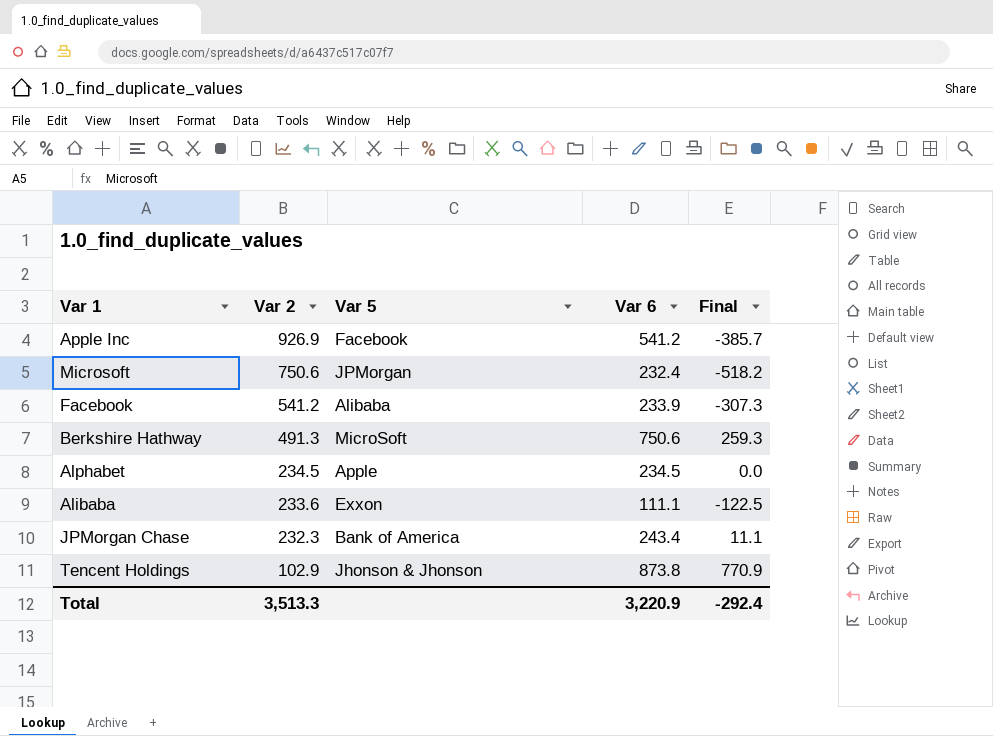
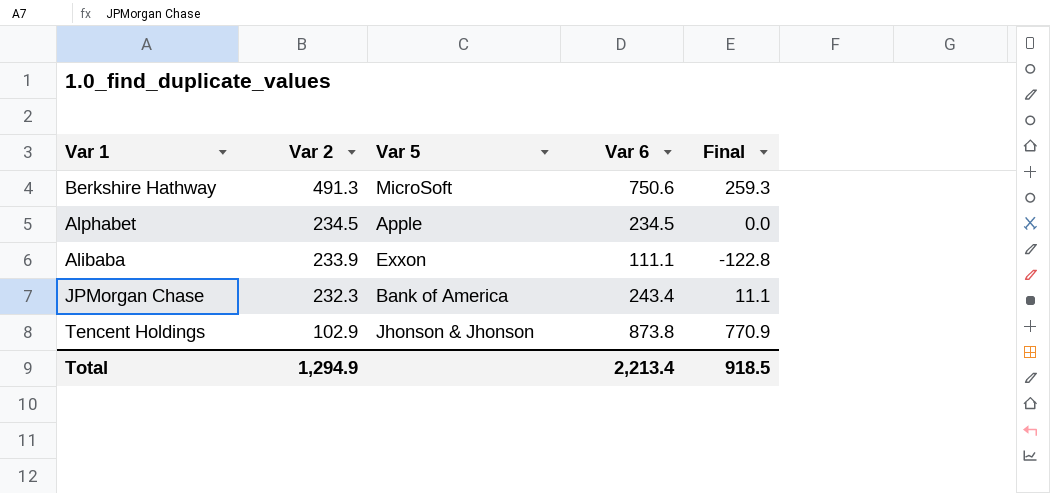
row Apple Inc: 926.9 | Facebook | 541.2 | -385.7 -> none
row Microsoft: 750.6 | JPMorgan | 232.4 | -518.2 -> none
row Facebook: 541.2 | Alibaba | 233.9 | -307.3 -> none
Alibaba | Var 2: 233.6 -> 233.9
Alibaba | Final: -122.5 -> -122.8
Total | Var 2: 3,513.3 -> 1,294.9
Total | Var 6: 3,220.9 -> 2,213.4
Total | Final: -292.4 -> 918.5

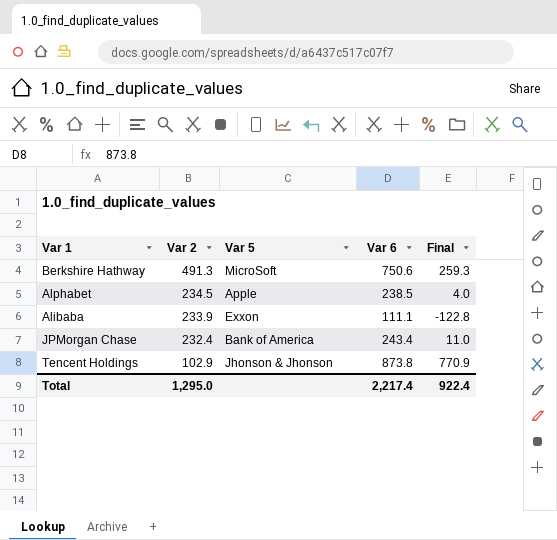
Alphabet | Var 6: 234.5 -> 238.5
Alphabet | Final: 0.0 -> 4.0
JPMorgan Chase | Var 2: 232.3 -> 232.4
JPMorgan Chase | Final: 11.1 -> 11.0
Total | Var 2: 1,294.9 -> 1,295.0
Total | Var 6: 2,213.4 -> 2,217.4
Total | Final: 918.5 -> 922.4

